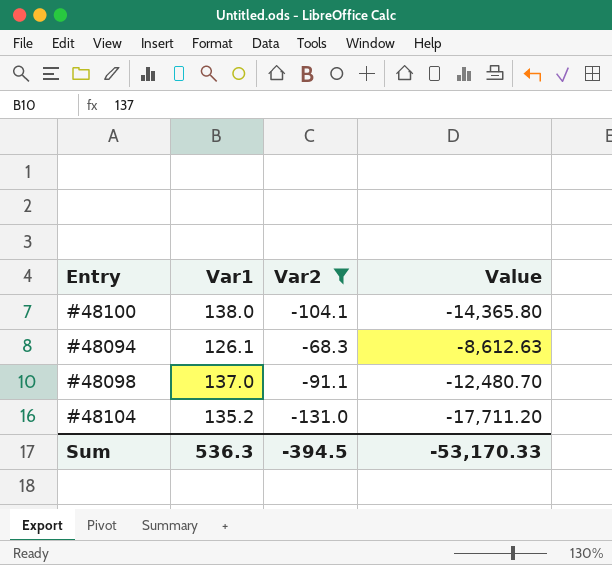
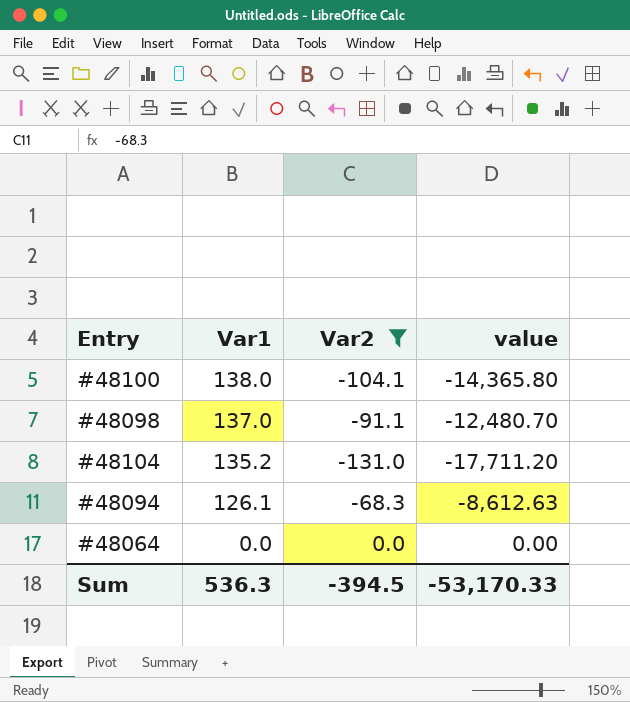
row order: none -> Var1 descending
column name: Value -> value
row #48064: none -> 0.0 | 0.0 | 0.00

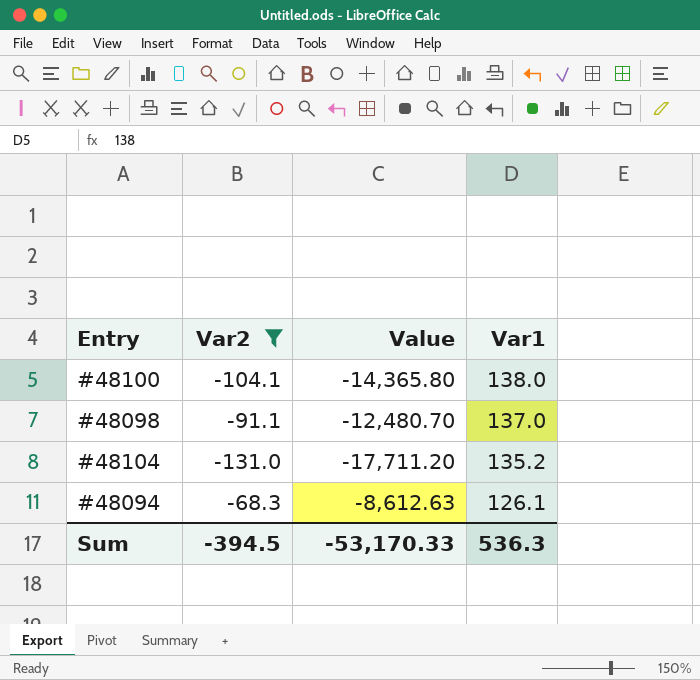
column name: value -> Value
column Var1 | position: 2 -> 4
row #48064: 0.0 | 0.0 | 0.00 -> none

